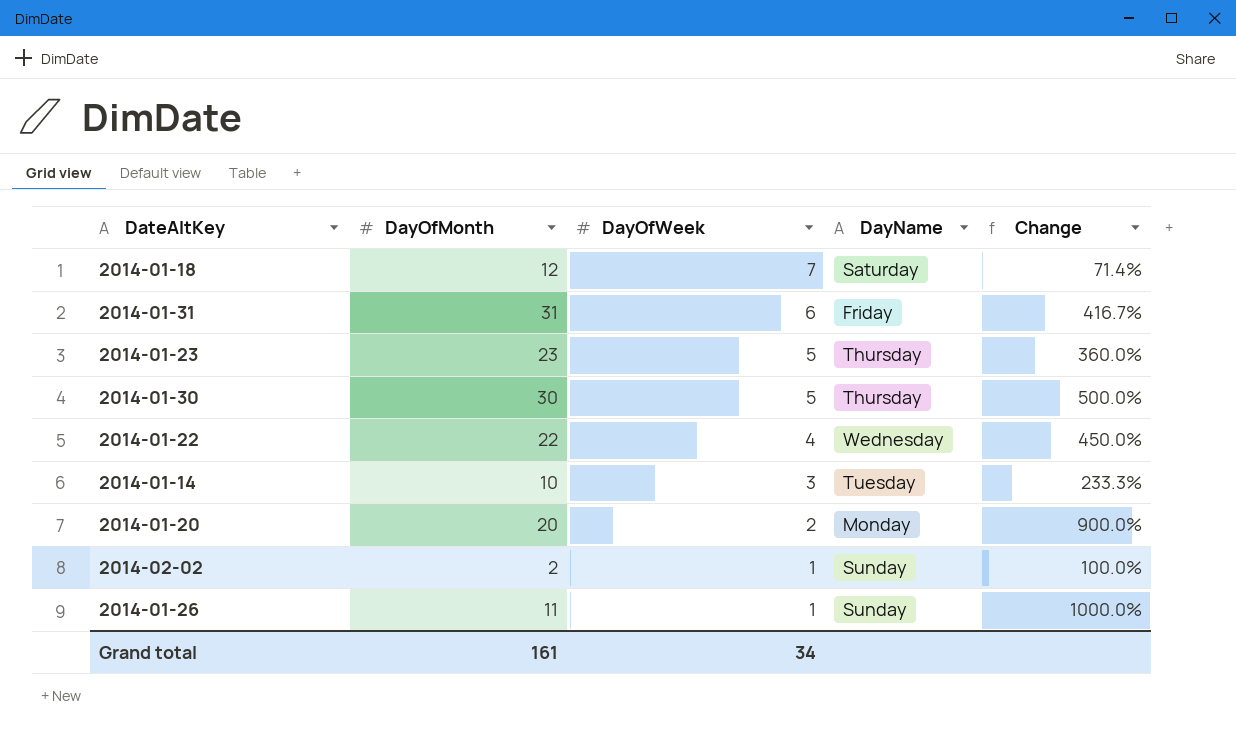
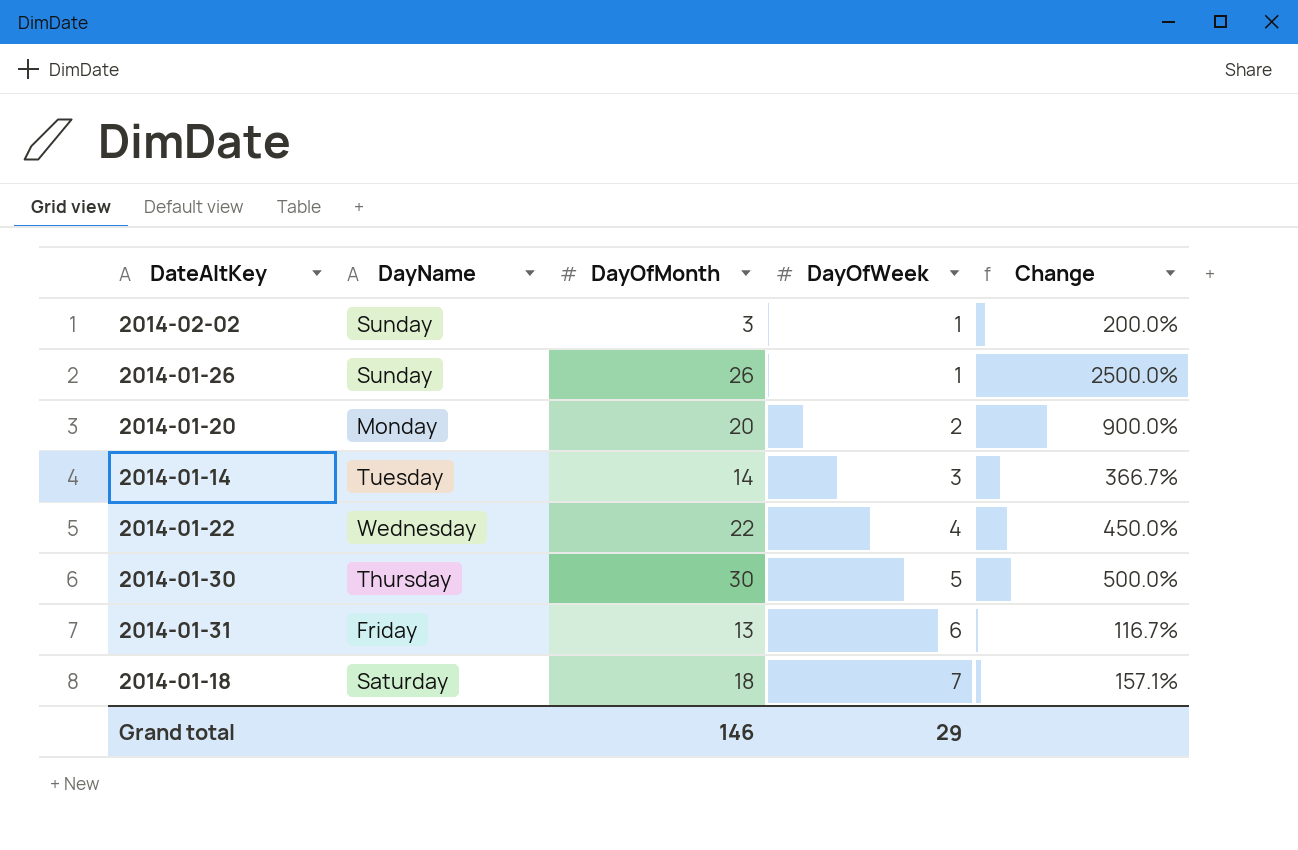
row order: DayOfWeek descending -> DayOfWeek ascending
column DayName | position: 4 -> 2
row 2014-01-23: 23 | 5 | Thursday | 360.0% -> none
2014-02-02 | DayOfMonth: 2 -> 3
2014-02-02 | Change: 100.0% -> 200.0%
2014-01-26 | DayOfMonth: 11 -> 26
2014-01-26 | Change: 1000.0% -> 2500.0%
2014-01-14 | DayOfMonth: 10 -> 14
2014-01-14 | Change: 233.3% -> 366.7%
2014-01-31 | DayOfMonth: 31 -> 13
2014-01-31 | Change: 416.7% -> 116.7%
2014-01-18 | DayOfMonth: 12 -> 18
2014-01-18 | Change: 71.4% -> 157.1%
Grand total | DayOfMonth: 161 -> 146
Grand total | DayOfWeek: 34 -> 29

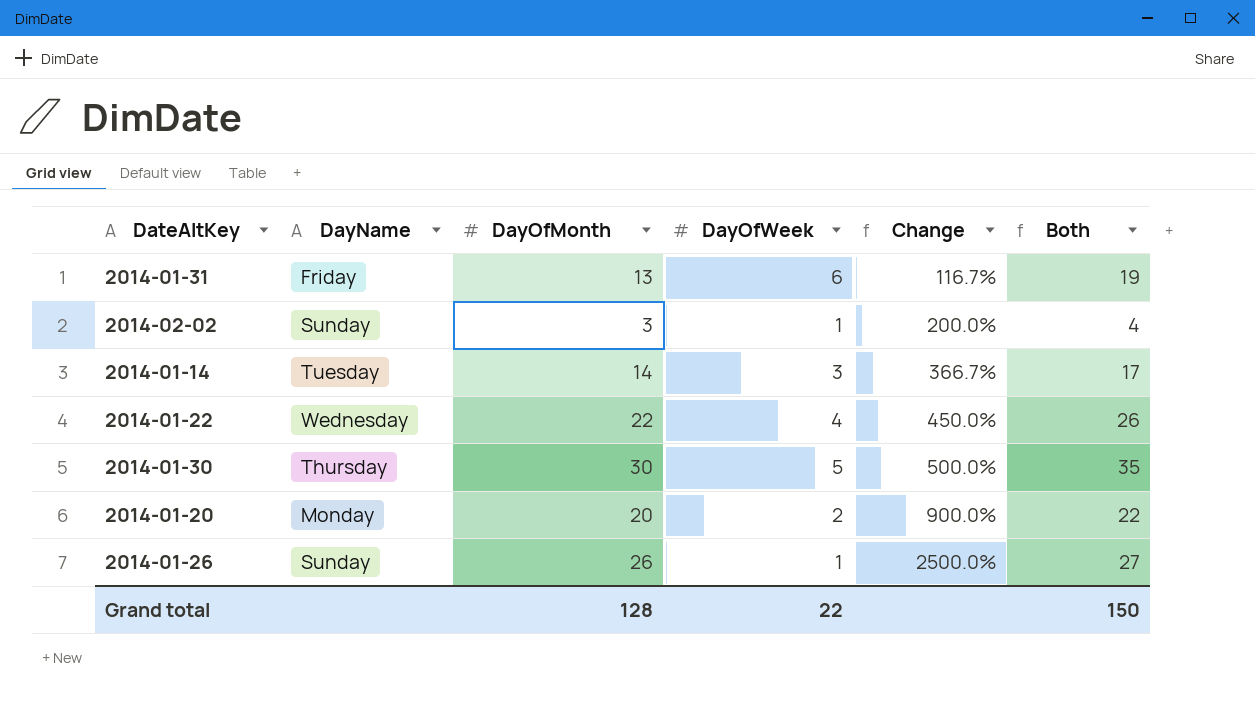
row order: DayOfWeek ascending -> Change ascending
column Both | formula: none -> [DayOfMonth] + [DayOfWeek]
row 2014-01-18: Saturday | 18 | 7 | 157.1% -> none
Grand total | DayOfMonth: 146 -> 128
Grand total | DayOfWeek: 29 -> 22

